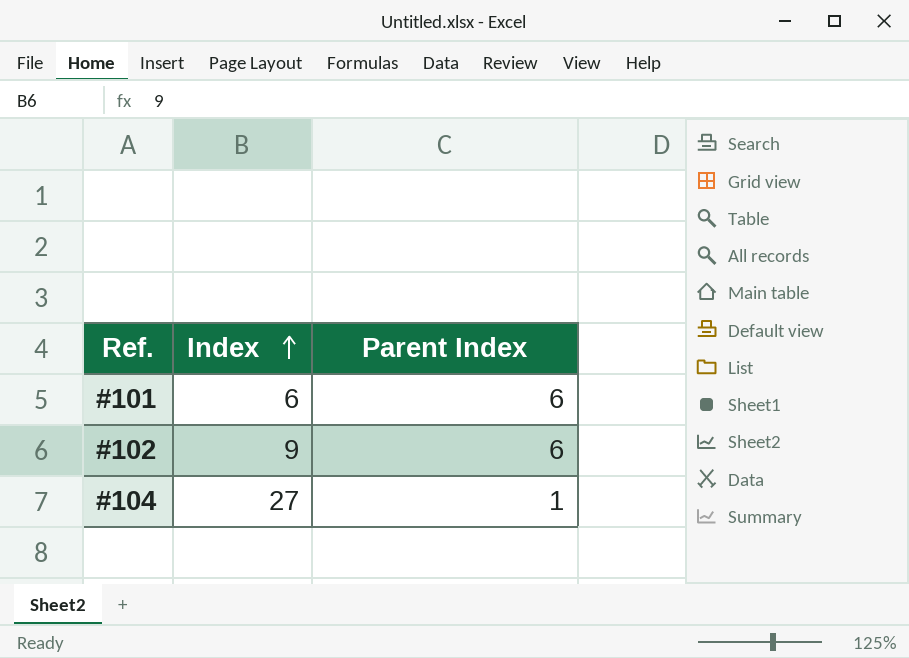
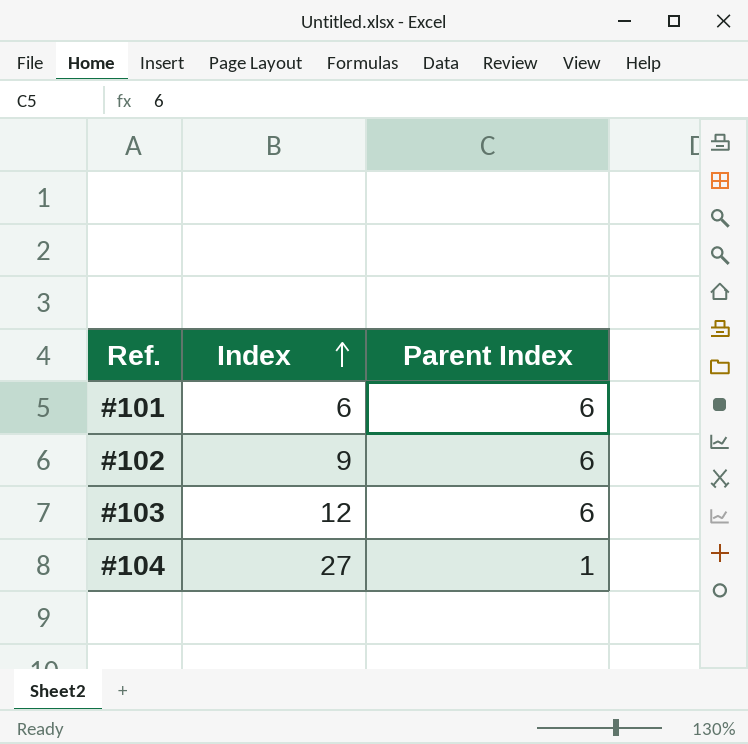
row #103: none -> 12 | 6

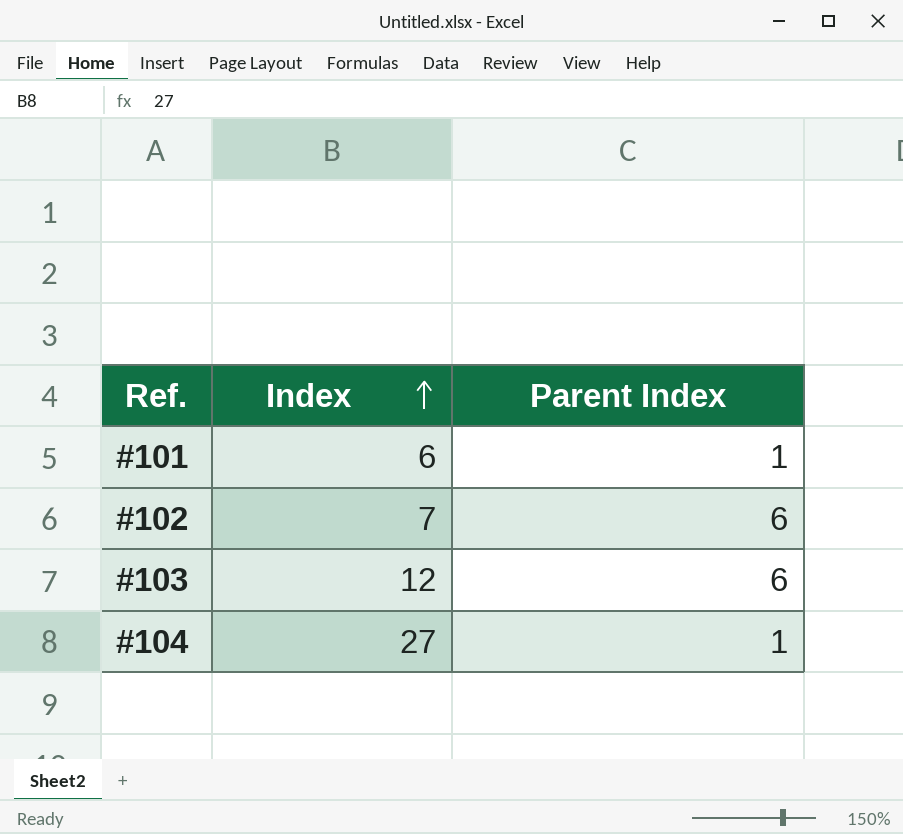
#101 | Parent Index: 6 -> 1
#102 | Index: 9 -> 7

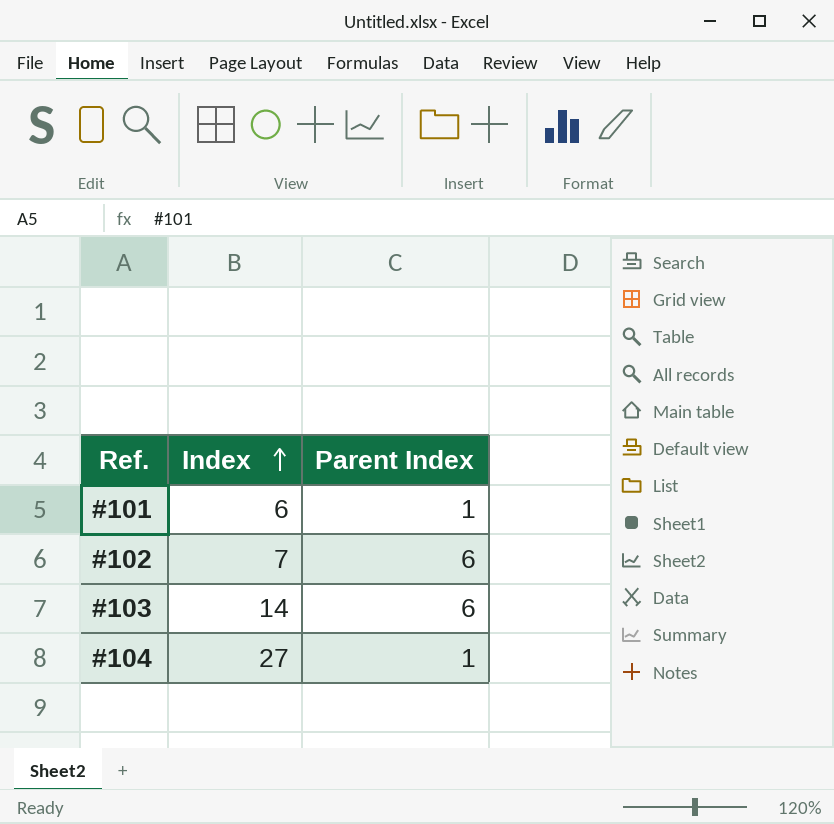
#103 | Index: 12 -> 14

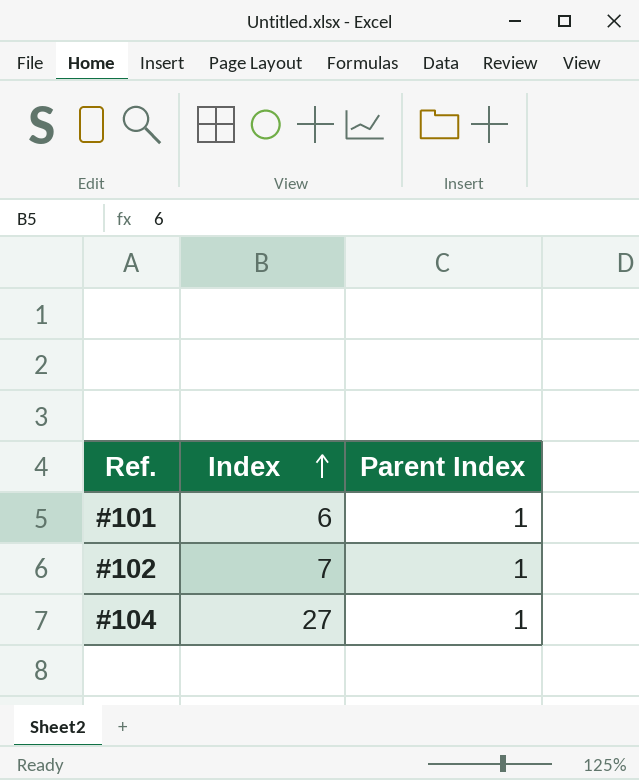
row #103: 14 | 6 -> none
#102 | Parent Index: 6 -> 1

